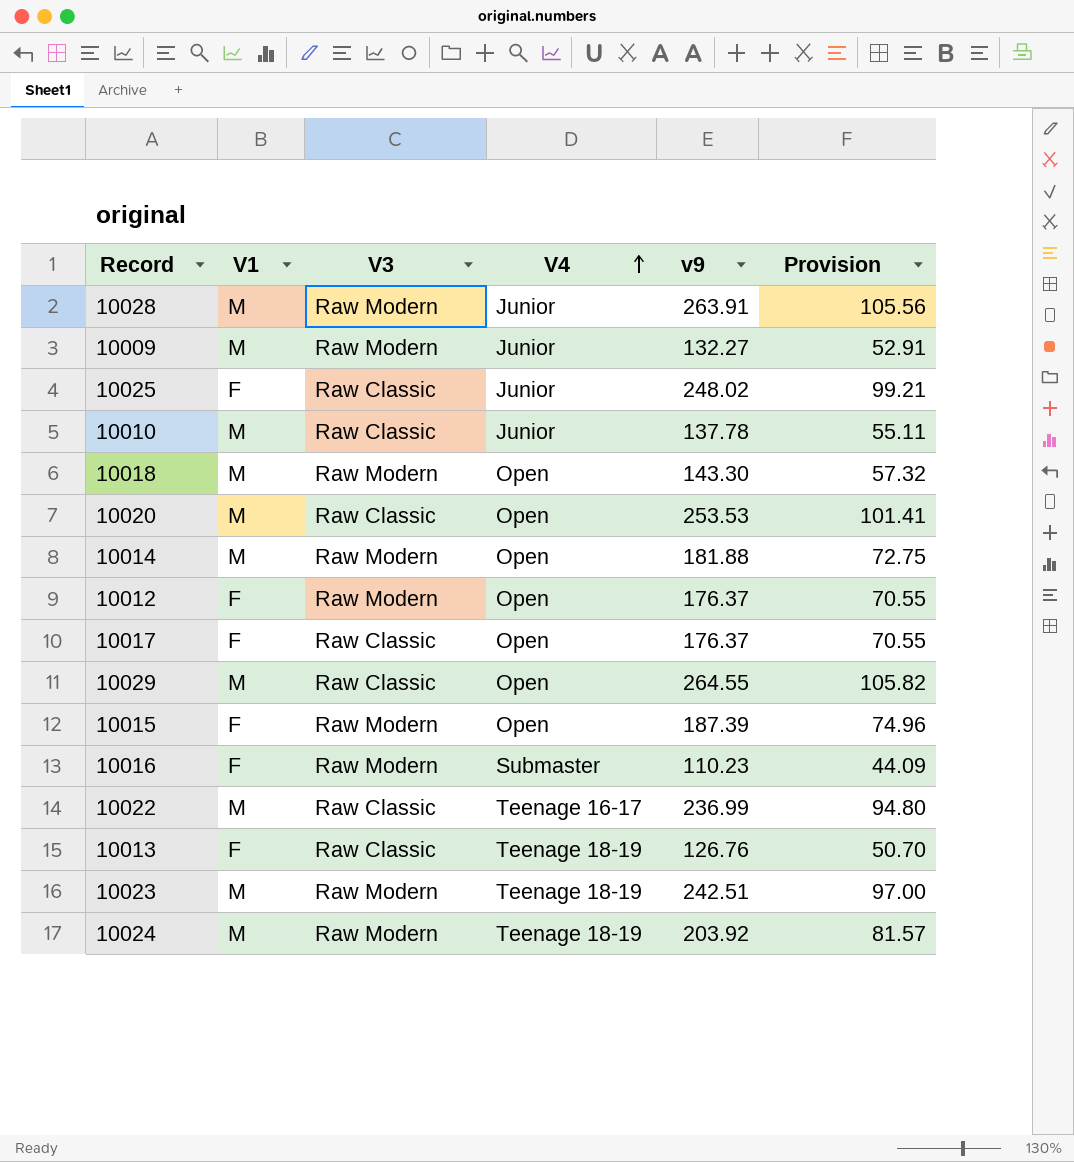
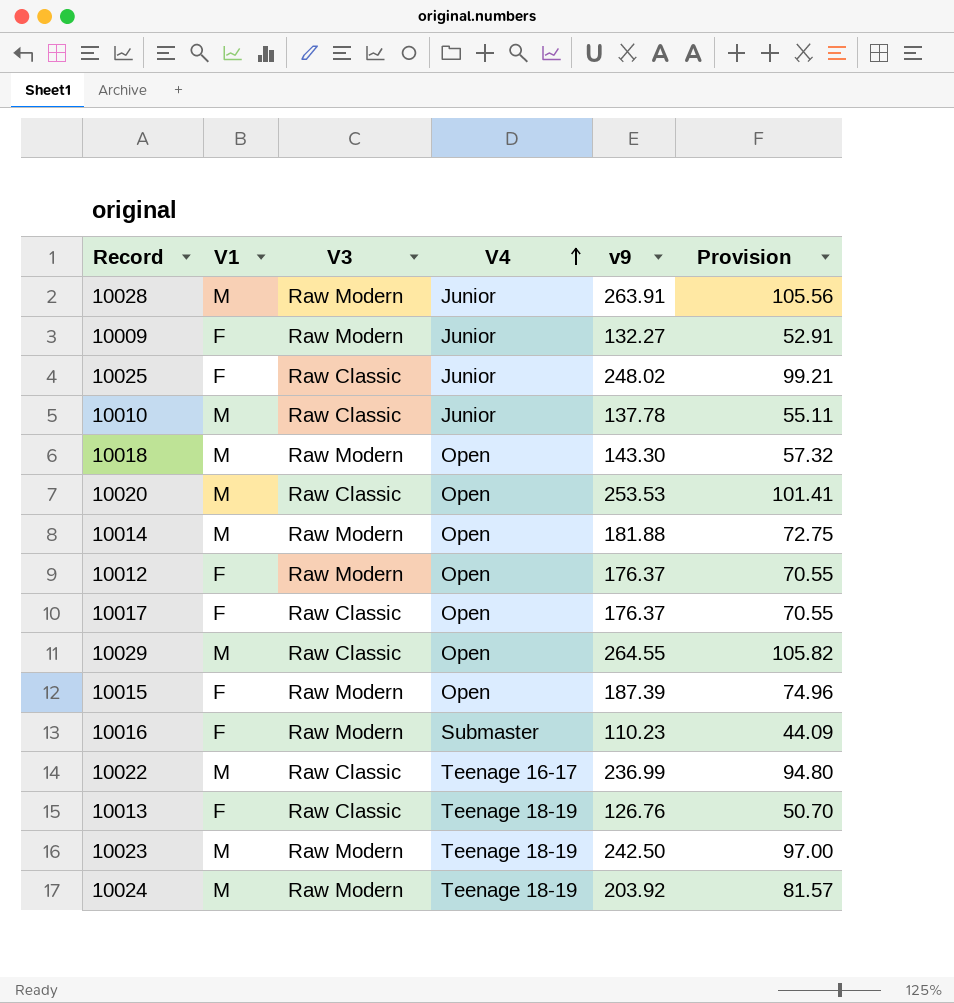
10009 | V1: M -> F
10023 | v9: 242.51 -> 242.50

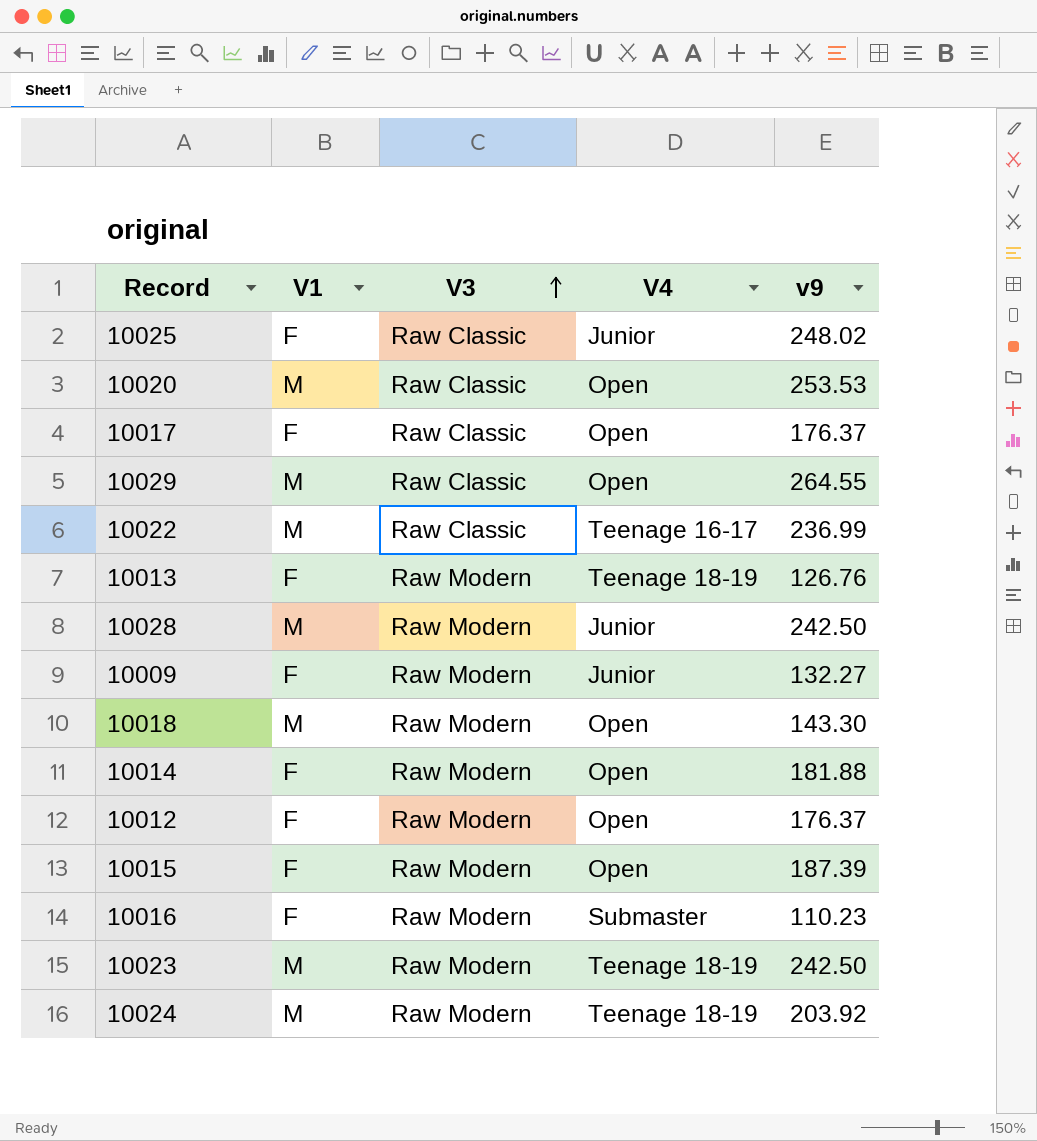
row order: V4 ascending -> V3 ascending
column Provision | formula: [v9] * 0.4 -> none
row 10010: M | Raw Classic | Junior | 137.78 | 55.11 -> none
10013 | V3: Raw Classic -> Raw Modern
10028 | v9: 263.91 -> 242.50
10014 | V1: M -> F

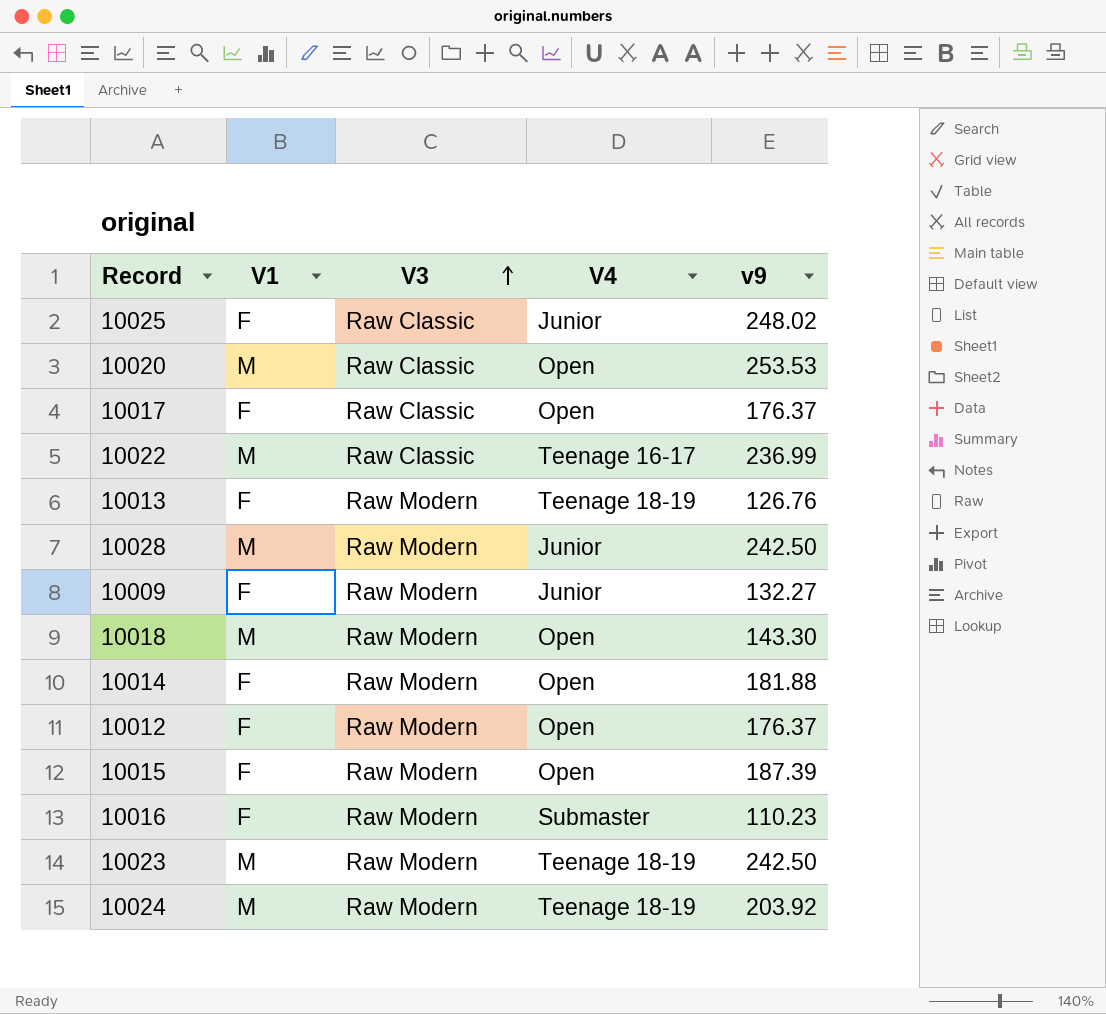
row 10029: M | Raw Classic | Open | 264.55 -> none

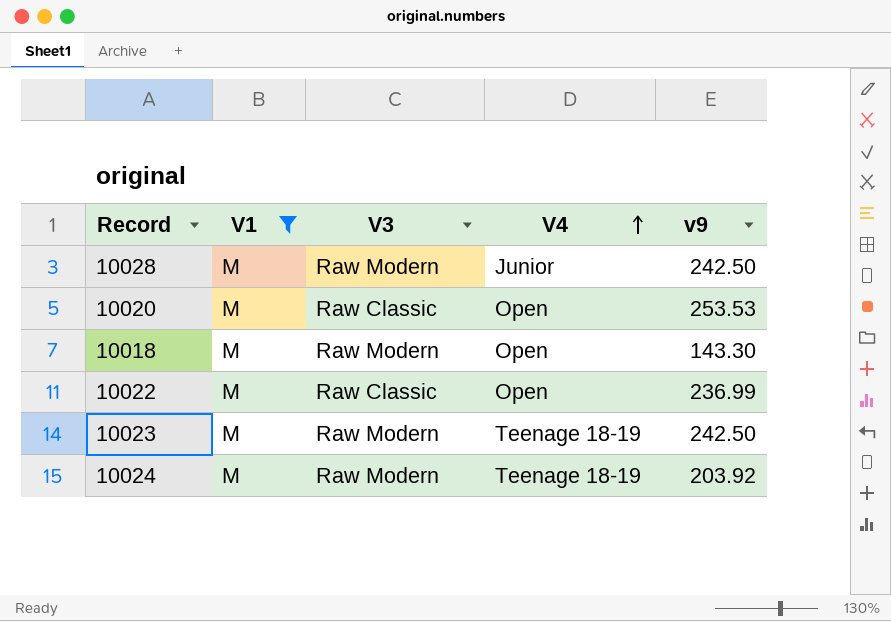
filter: none -> V1 = M
row order: V3 ascending -> V4 ascending
10022 | V4: Teenage 16-17 -> Open

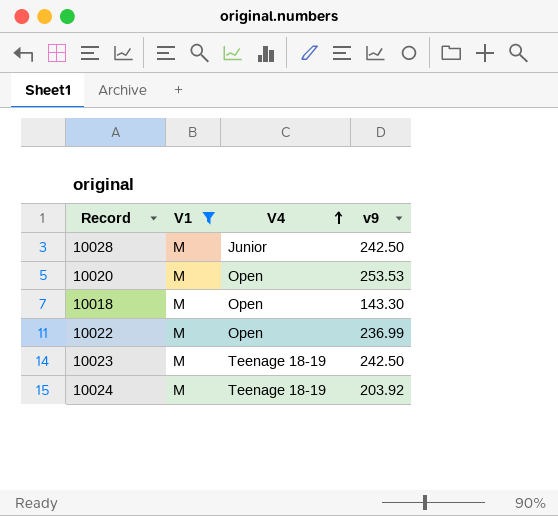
column V3 | position: 3 -> none

